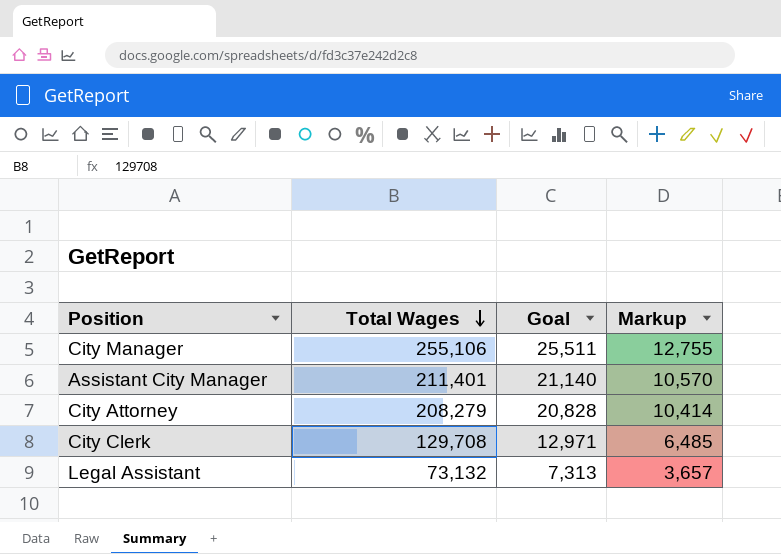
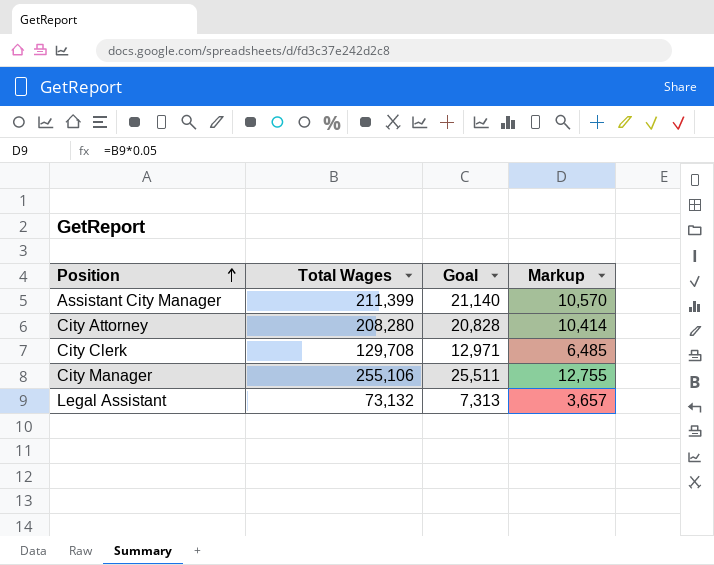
row order: Total Wages descending -> Position ascending
Assistant City Manager | Total Wages: 211,401 -> 211,399
City Attorney | Total Wages: 208,279 -> 208,280

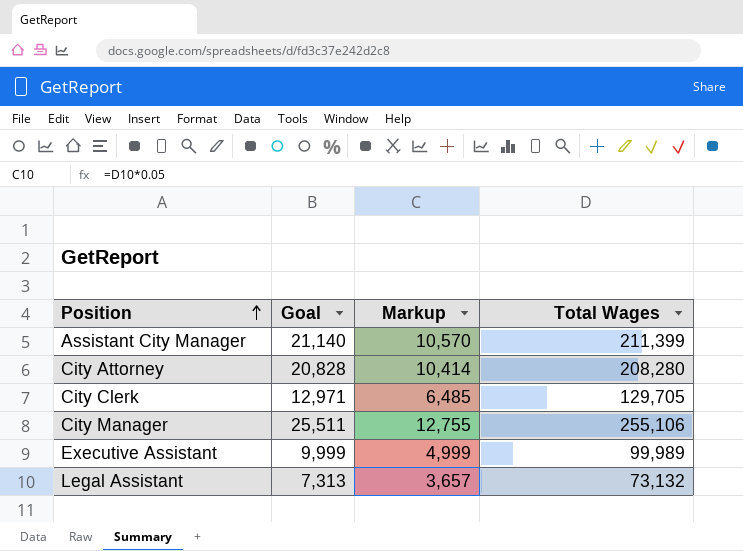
column Total Wages | position: 2 -> 4
City Clerk | Total Wages: 129,708 -> 129,705
row Executive Assistant: none -> 9,999 | 4,999 | 99,989

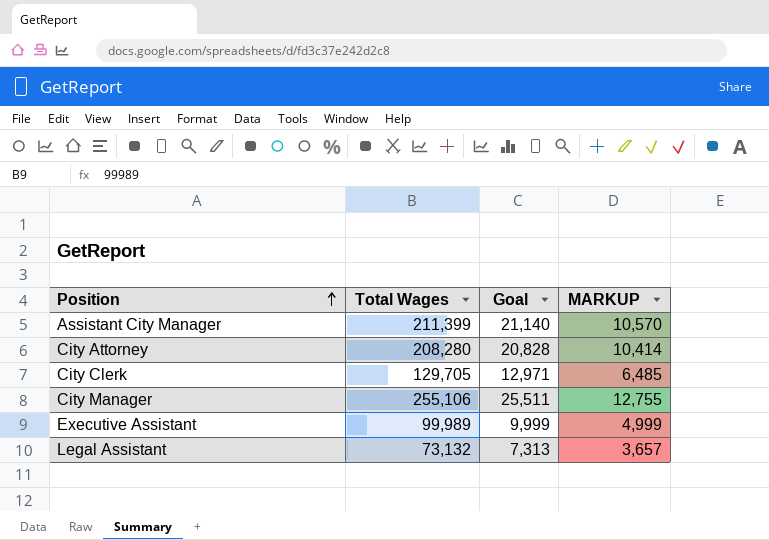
column Total Wages | position: 4 -> 2
column name: Markup -> MARKUP

